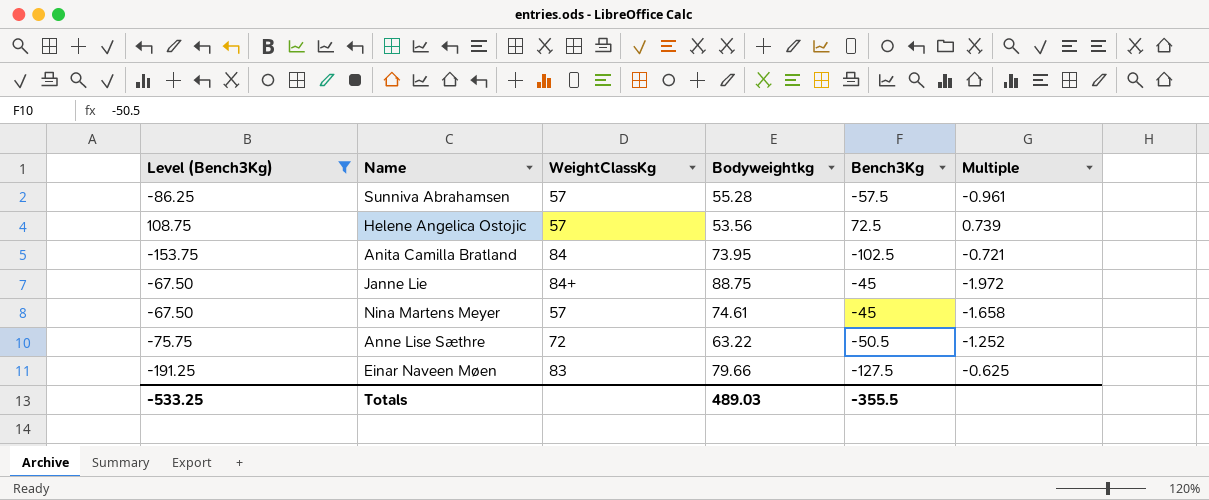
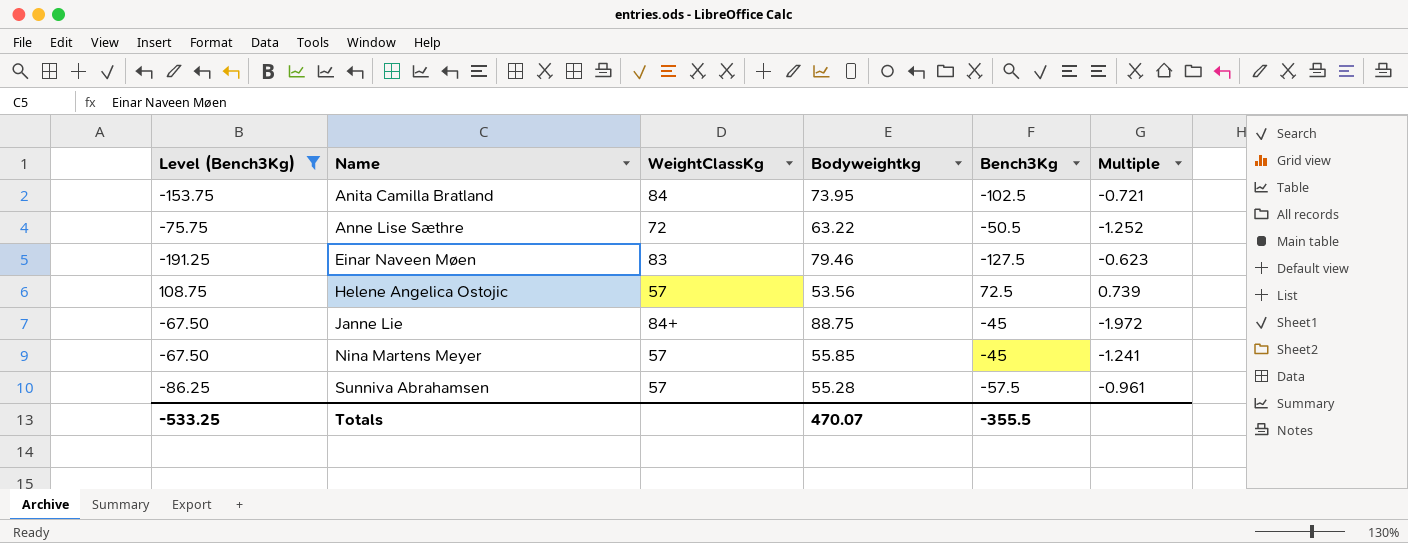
row order: none -> Name ascending
Einar Naveen Møen | Bodyweightkg: 79.66 -> 79.46
Einar Naveen Møen | Multiple: -0.625 -> -0.623
Nina Martens Meyer | Bodyweightkg: 74.61 -> 55.85
Nina Martens Meyer | Multiple: -1.658 -> -1.241
Totals | Bodyweightkg: 489.03 -> 470.07

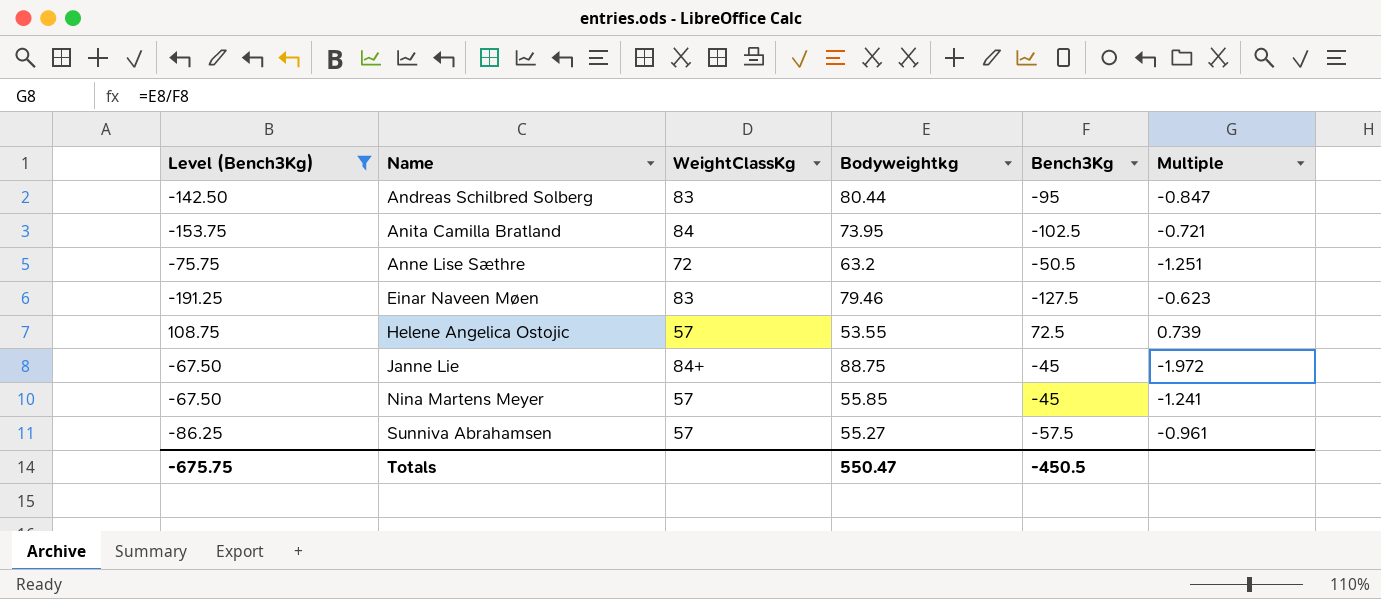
row Andreas Schilbred Solberg: none -> -142.50 | 83 | 80.44 | -95 | -0.847
Anne Lise Sæthre | Bodyweightkg: 63.22 -> 63.2
Anne Lise Sæthre | Multiple: -1.252 -> -1.251
Helene Angelica Ostojic | Bodyweightkg: 53.56 -> 53.55
Sunniva Abrahamsen | Bodyweightkg: 55.28 -> 55.27
Totals | Level (Bench3Kg): -533.25 -> -675.75
Totals | Bodyweightkg: 470.07 -> 550.47
Totals | Bench3Kg: -355.5 -> -450.5

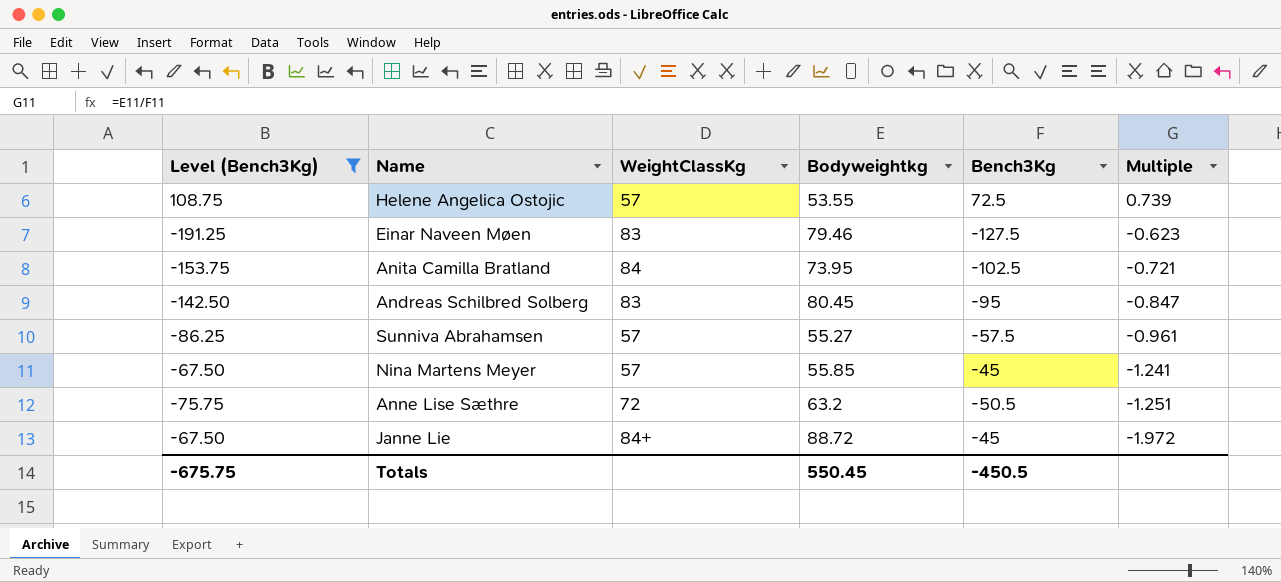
row order: Name ascending -> Multiple descending
Andreas Schilbred Solberg | Bodyweightkg: 80.44 -> 80.45
Janne Lie | Bodyweightkg: 88.75 -> 88.72
Totals | Bodyweightkg: 550.47 -> 550.45

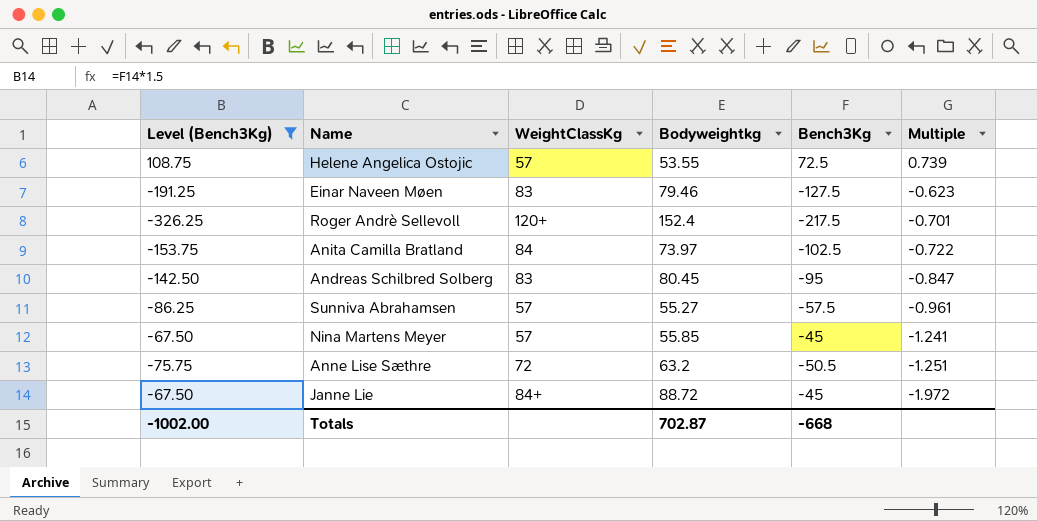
row Roger Andrè Sellevoll: none -> -326.25 | 120+ | 152.4 | -217.5 | -0.701
Anita Camilla Bratland | Bodyweightkg: 73.95 -> 73.97
Anita Camilla Bratland | Multiple: -0.721 -> -0.722
Totals | Level (Bench3Kg): -675.75 -> -1002.00
Totals | Bodyweightkg: 550.45 -> 702.87
Totals | Bench3Kg: -450.5 -> -668

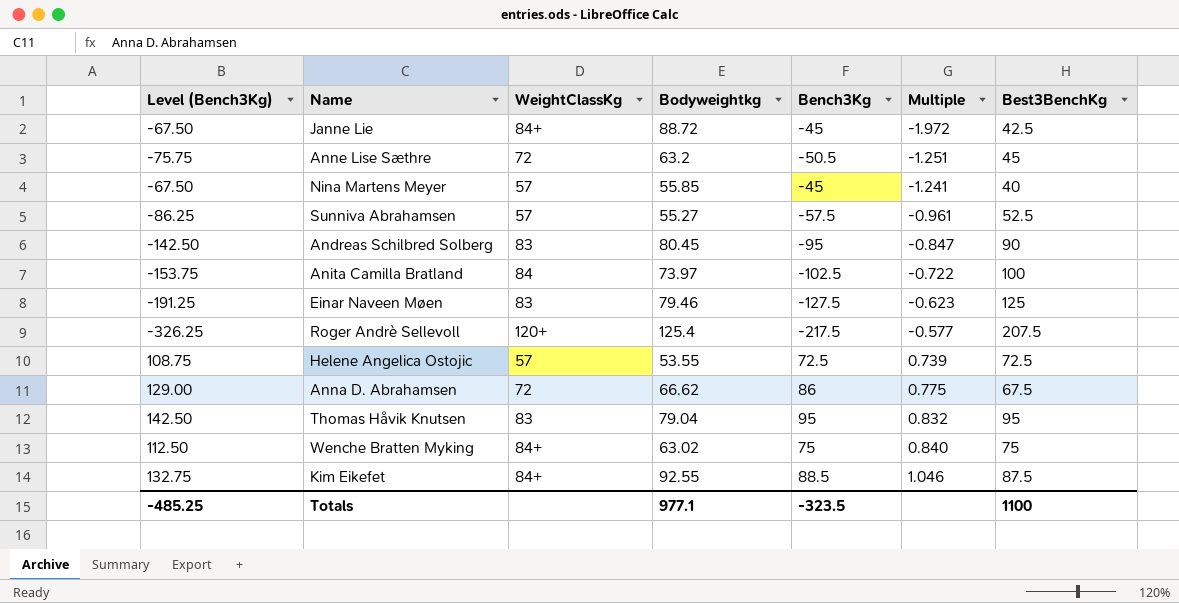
filter: Level (Bench3Kg) <= 108.75 -> none
row order: Multiple descending -> Multiple ascending
column Best3BenchKg | position: none -> 7
Roger Andrè Sellevoll | Bodyweightkg: 152.4 -> 125.4
Roger Andrè Sellevoll | Multiple: -0.701 -> -0.577
Totals | Level (Bench3Kg): -1002.00 -> -485.25
Totals | Bodyweightkg: 702.87 -> 977.1
Totals | Bench3Kg: -668 -> -323.5

